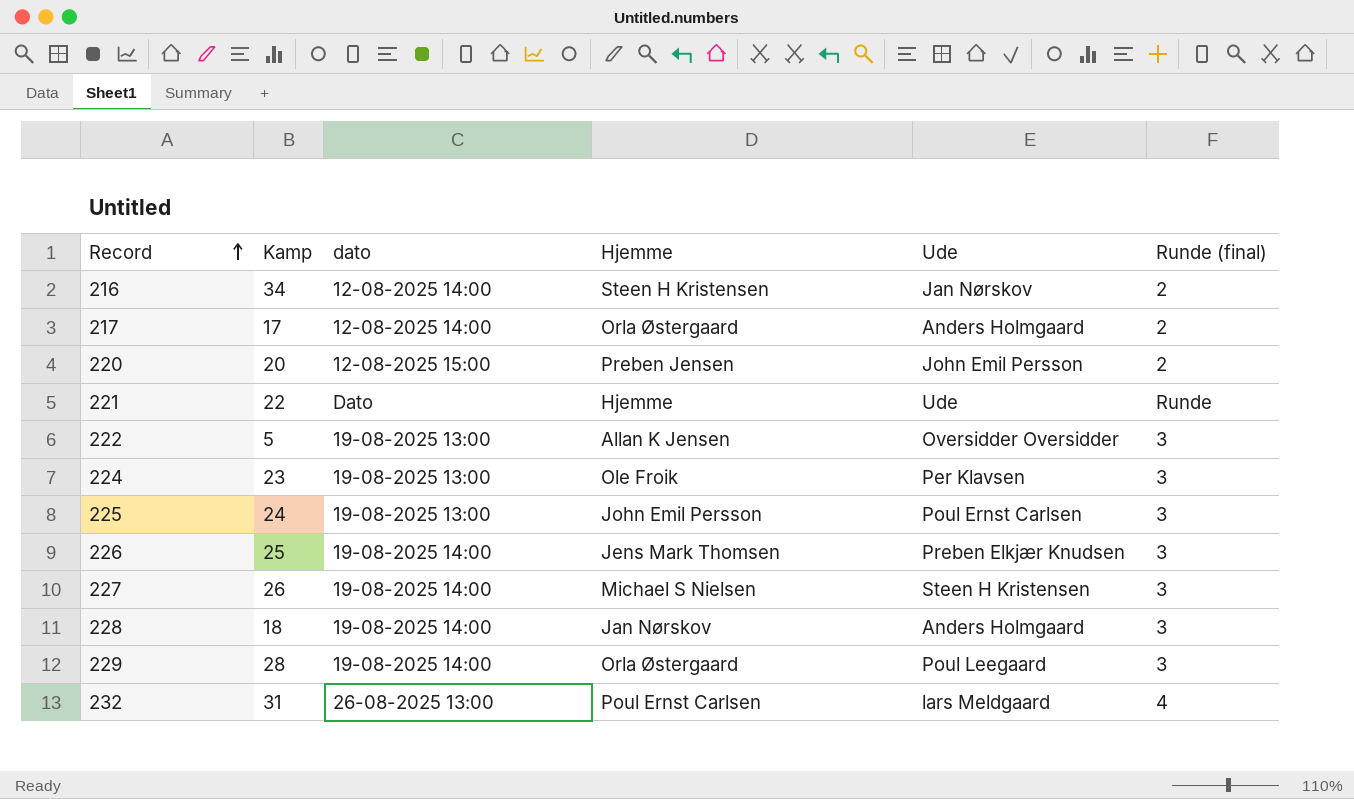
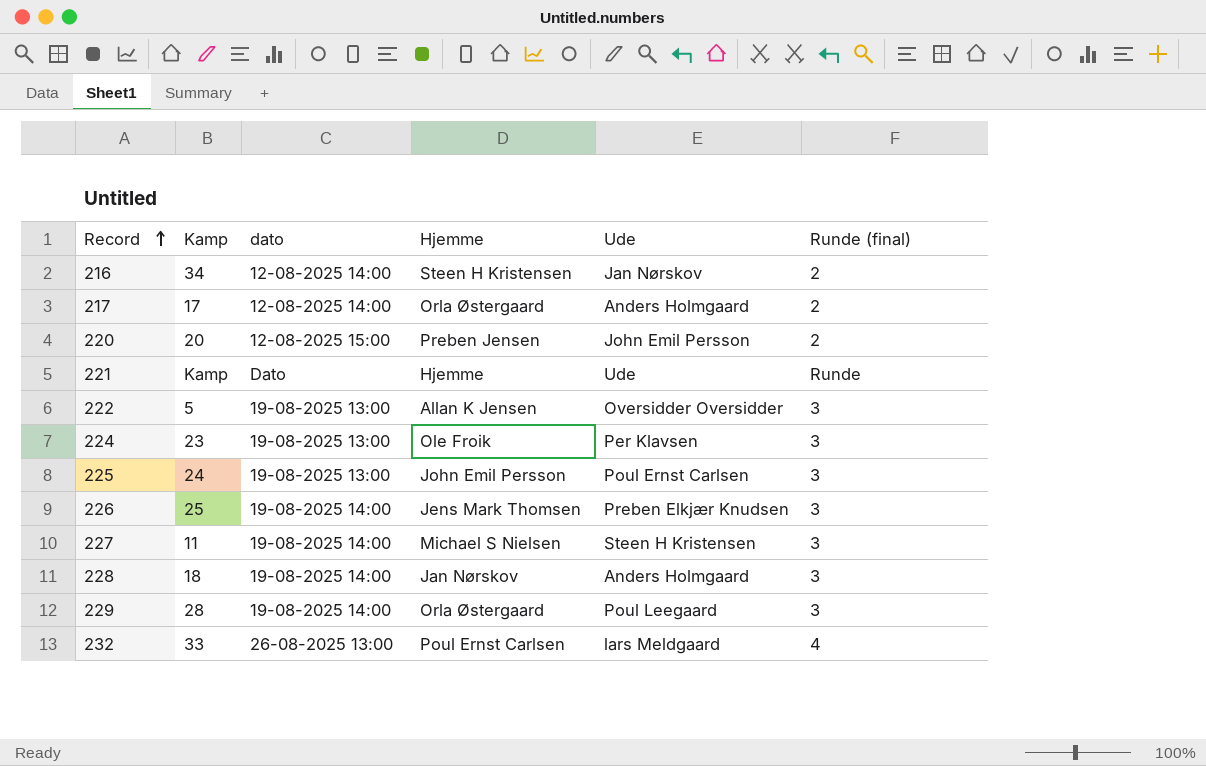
221 | Kamp: 22 -> Kamp
227 | Kamp: 26 -> 11
232 | Kamp: 31 -> 33

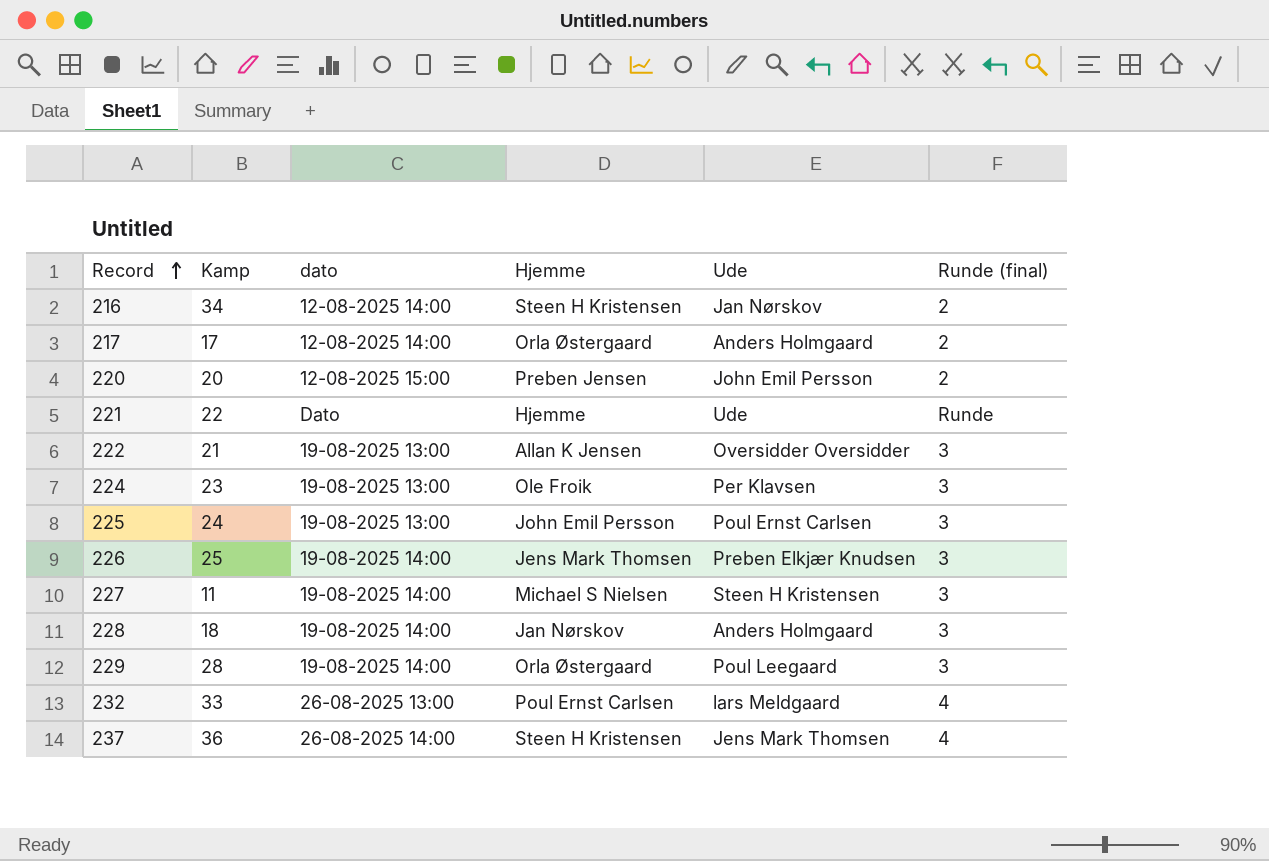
221 | Kamp: Kamp -> 22
222 | Kamp: 5 -> 21
row 237: none -> 36 | 26-08-2025 14:00 | Steen H Kristensen | Jens Mark Thomsen | 4

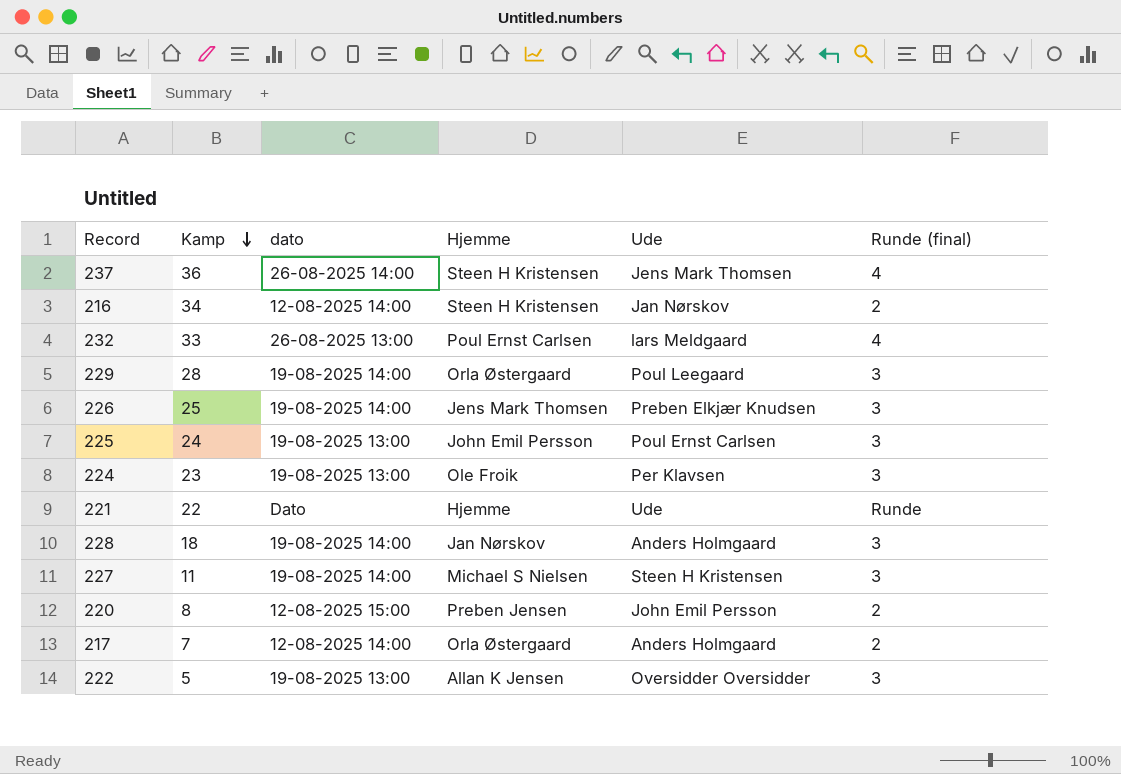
row order: Record ascending -> Kamp descending
220 | Kamp: 20 -> 8
217 | Kamp: 17 -> 7
222 | Kamp: 21 -> 5

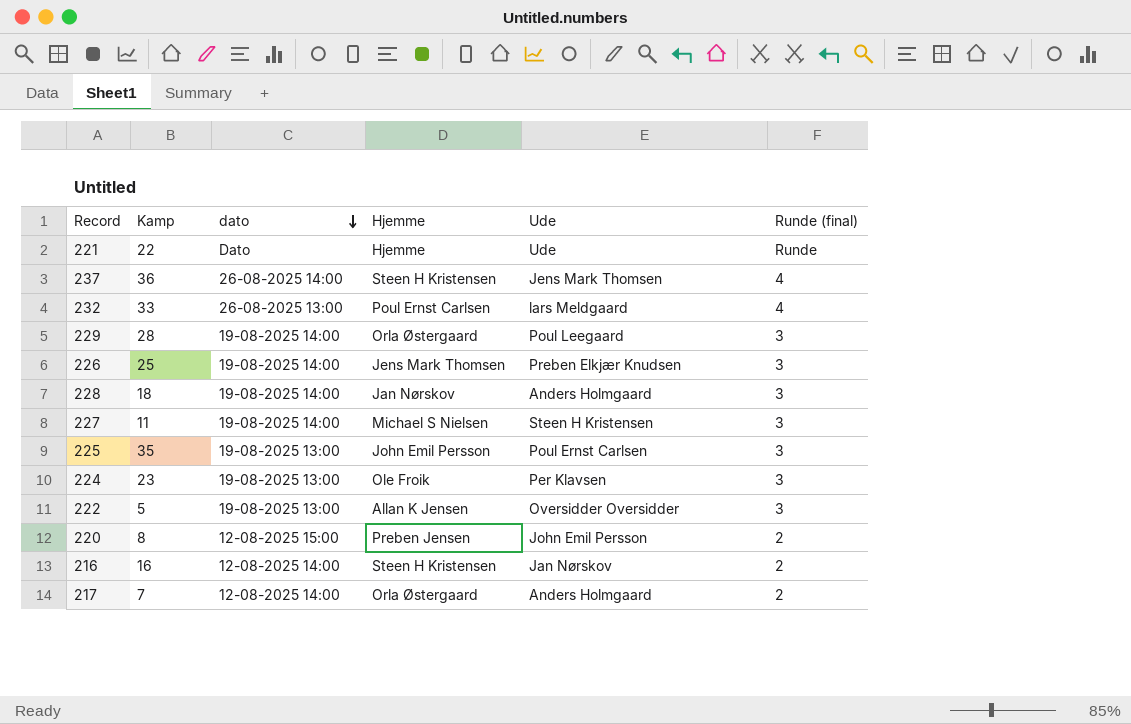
row order: Kamp descending -> dato descending
225 | Kamp: 24 -> 35
216 | Kamp: 34 -> 16

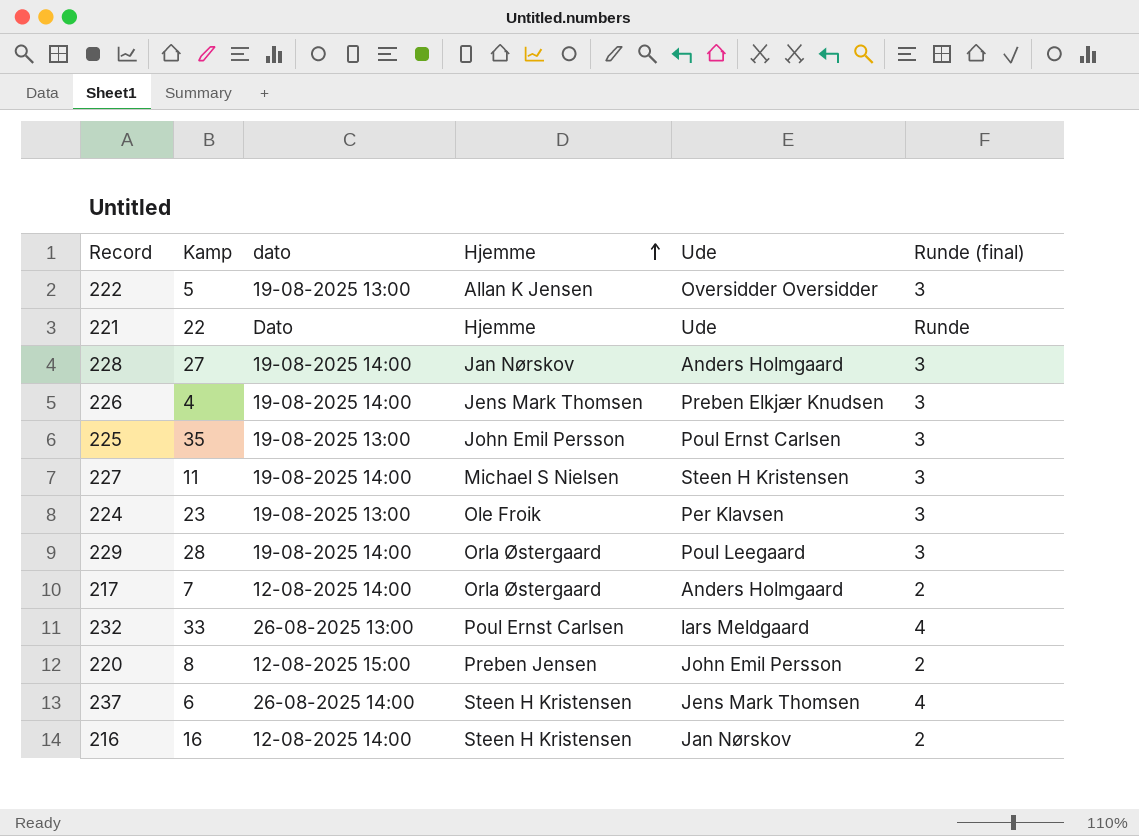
row order: dato descending -> Hjemme ascending
228 | Kamp: 18 -> 27
226 | Kamp: 25 -> 4
237 | Kamp: 36 -> 6

